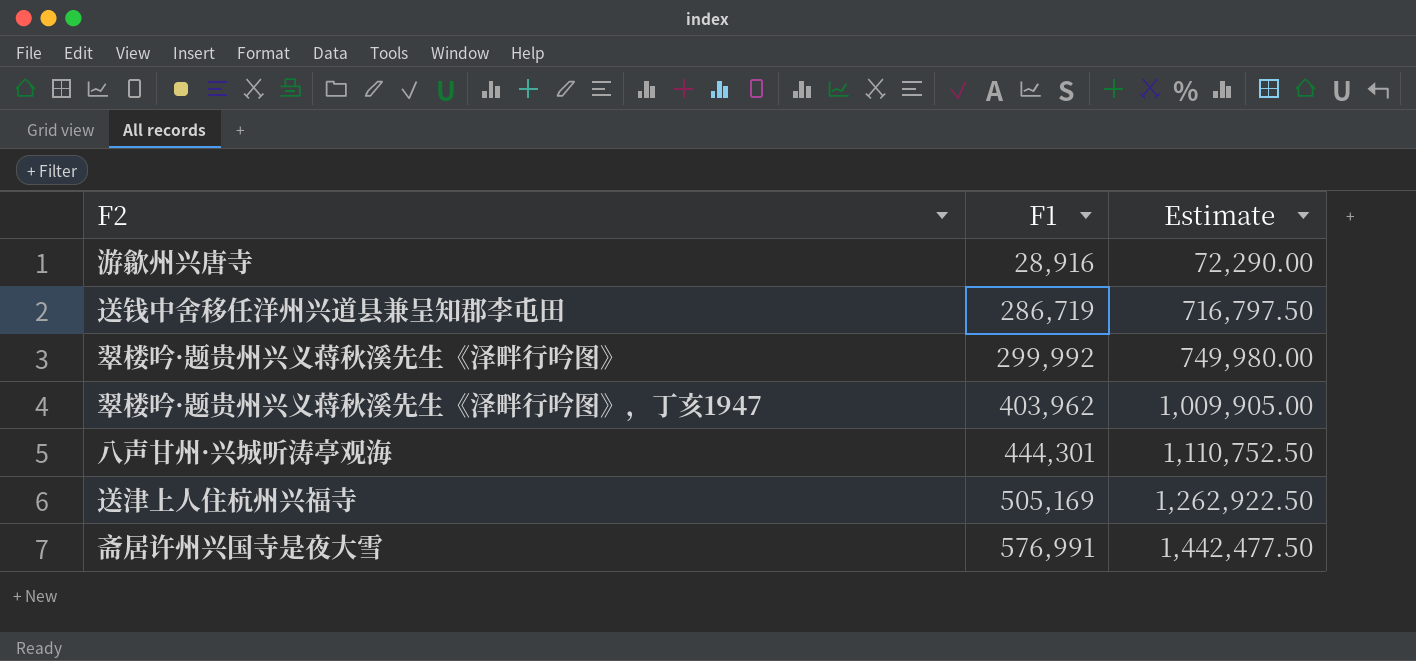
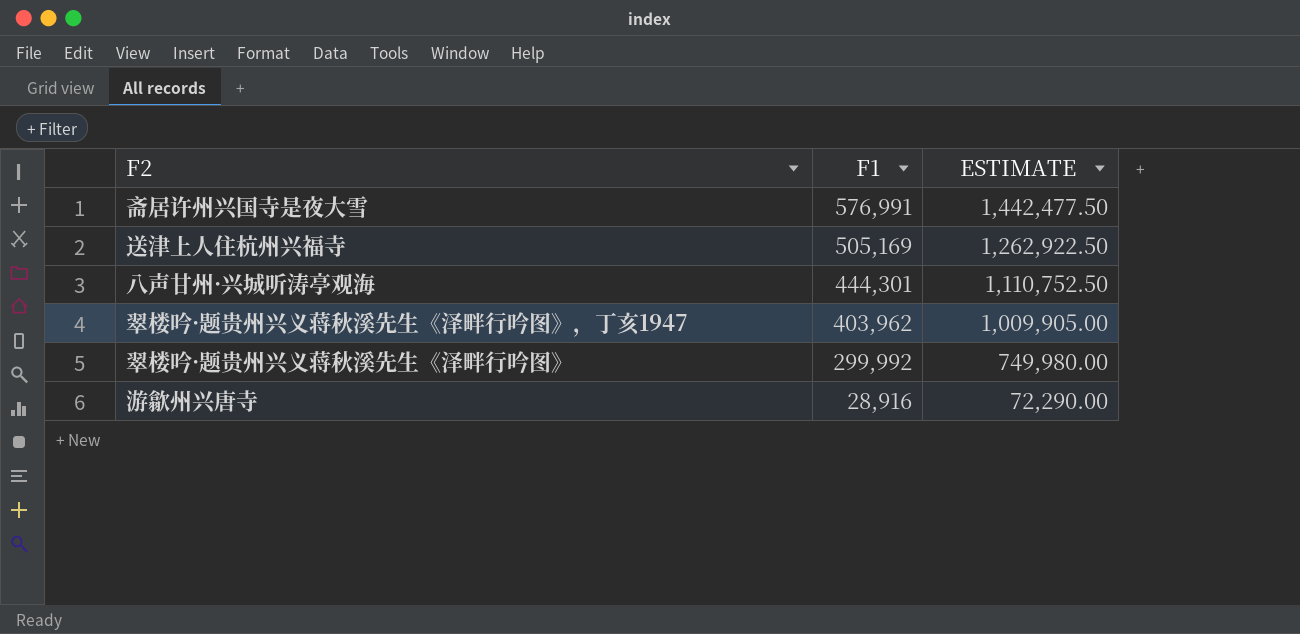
row order: F1 ascending -> F1 descending
column name: Estimate -> ESTIMATE
row 送钱中舍移任洋州兴道县兼呈知郡李屯田: 286,719 | 716,797.50 -> none

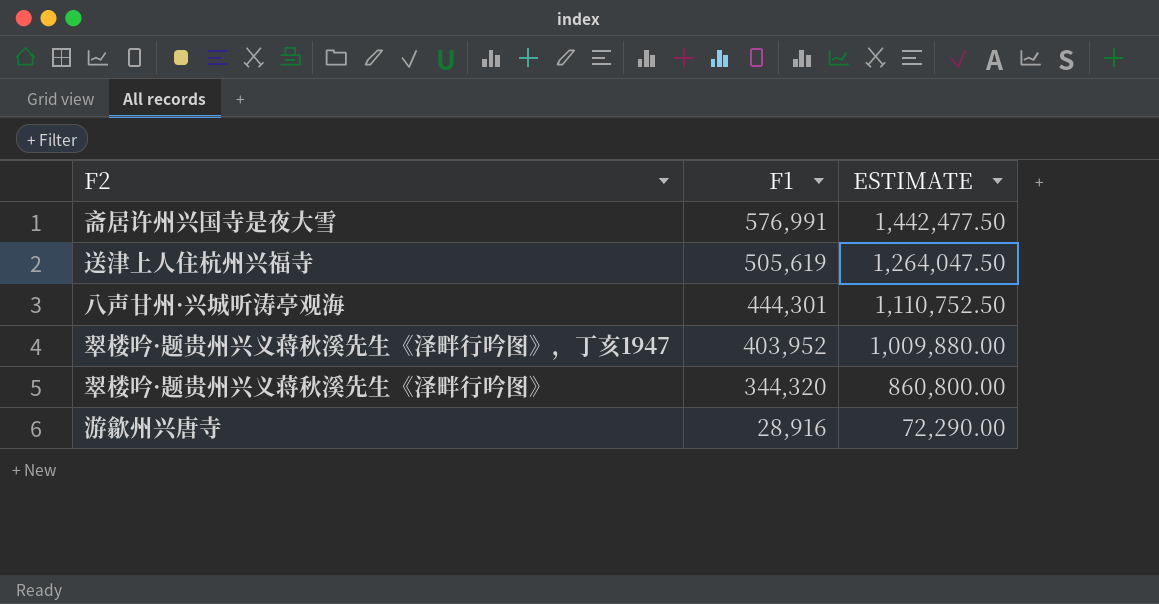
送津上人住杭州兴福寺 | F1: 505,169 -> 505,619
送津上人住杭州兴福寺 | ESTIMATE: 1,262,922.50 -> 1,264,047.50
翠楼吟·题贵州兴义蒋秋溪先生《泽畔行吟图》，丁亥1947 | F1: 403,962 -> 403,952
翠楼吟·题贵州兴义蒋秋溪先生《泽畔行吟图》，丁亥1947 | ESTIMATE: 1,009,905.00 -> 1,009,880.00
翠楼吟·题贵州兴义蒋秋溪先生《泽畔行吟图》 | F1: 299,992 -> 344,320
翠楼吟·题贵州兴义蒋秋溪先生《泽畔行吟图》 | ESTIMATE: 749,980.00 -> 860,800.00

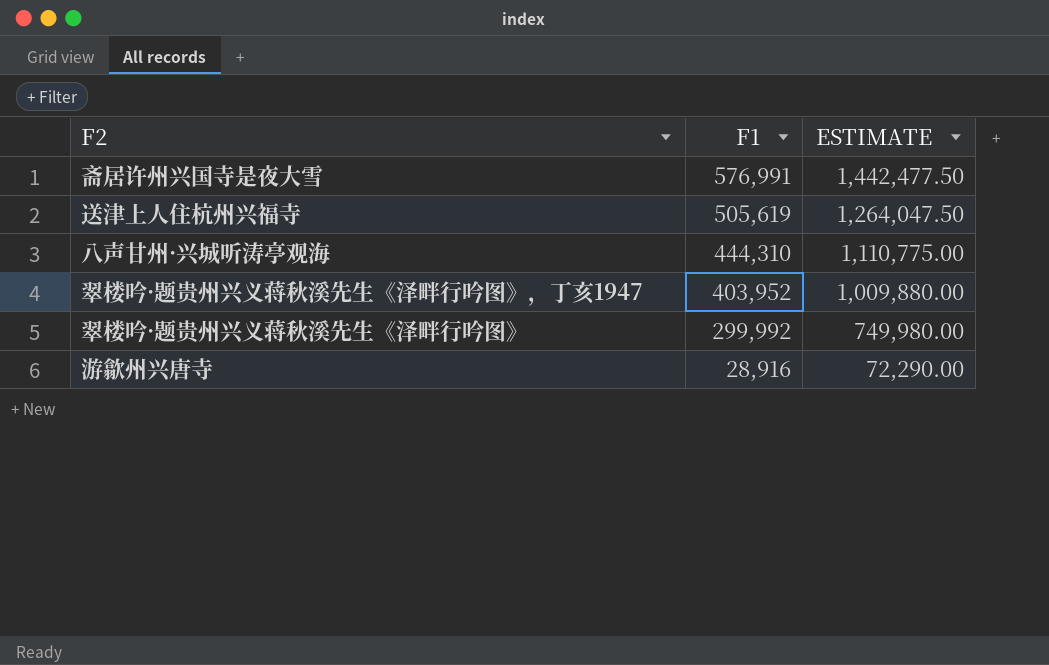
八声甘州·兴城听涛亭观海 | F1: 444,301 -> 444,310
八声甘州·兴城听涛亭观海 | ESTIMATE: 1,110,752.50 -> 1,110,775.00
翠楼吟·题贵州兴义蒋秋溪先生《泽畔行吟图》 | F1: 344,320 -> 299,992
翠楼吟·题贵州兴义蒋秋溪先生《泽畔行吟图》 | ESTIMATE: 860,800.00 -> 749,980.00

